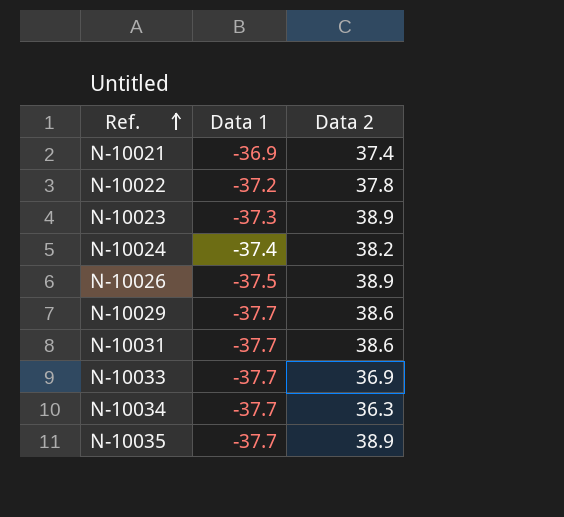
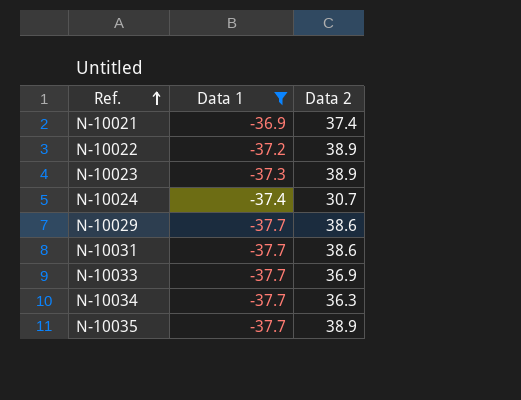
filter: none -> Data 1 != -37.5
N-10022 | Data 2: 37.8 -> 38.9
N-10024 | Data 2: 38.2 -> 30.7

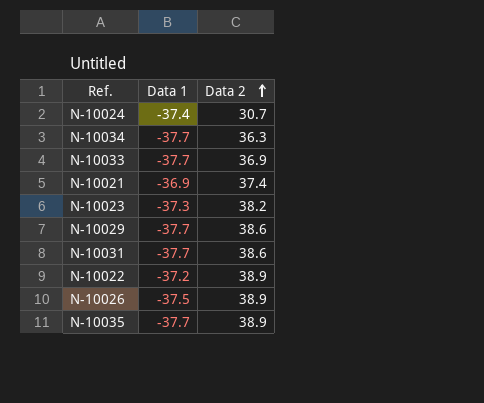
filter: Data 1 != -37.5 -> none
row order: Ref. ascending -> Data 2 ascending
N-10023 | Data 2: 38.9 -> 38.2

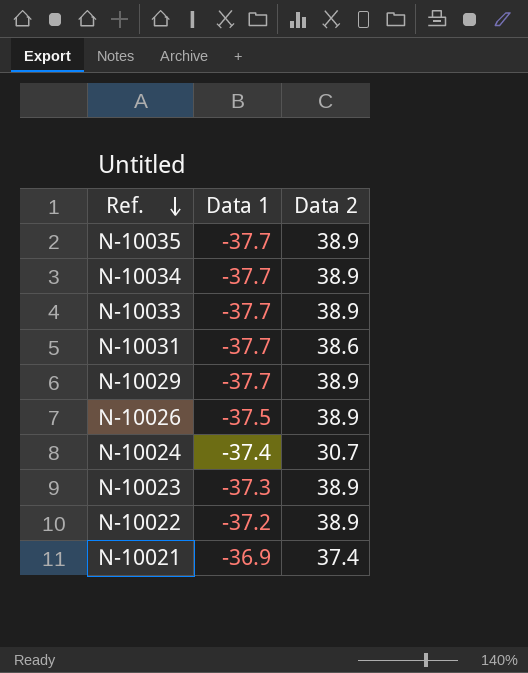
row order: Data 2 ascending -> Ref. descending
N-10034 | Data 2: 36.3 -> 38.9
N-10033 | Data 2: 36.9 -> 38.9
N-10029 | Data 2: 38.6 -> 38.9
N-10023 | Data 2: 38.2 -> 38.9

